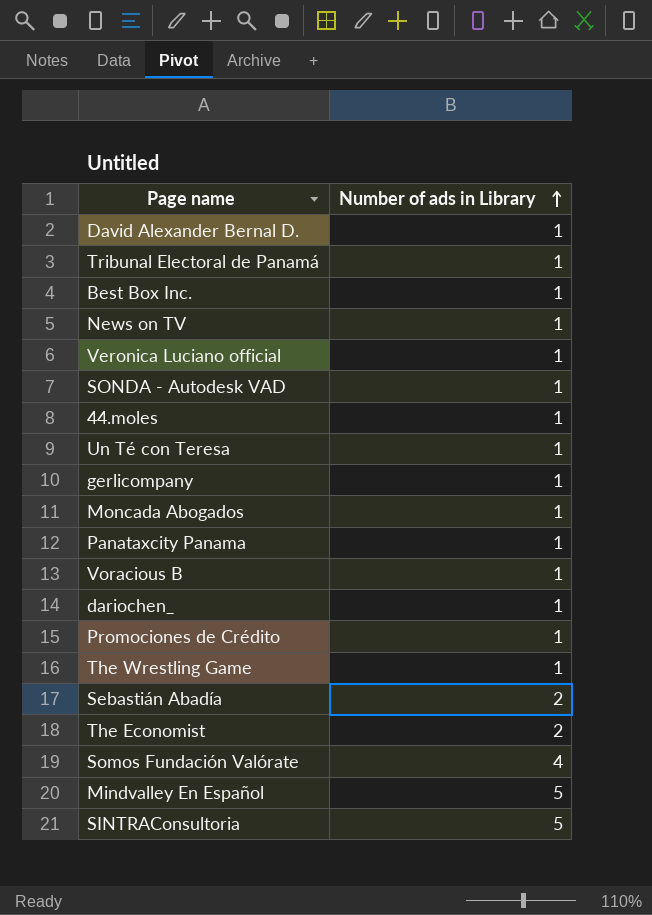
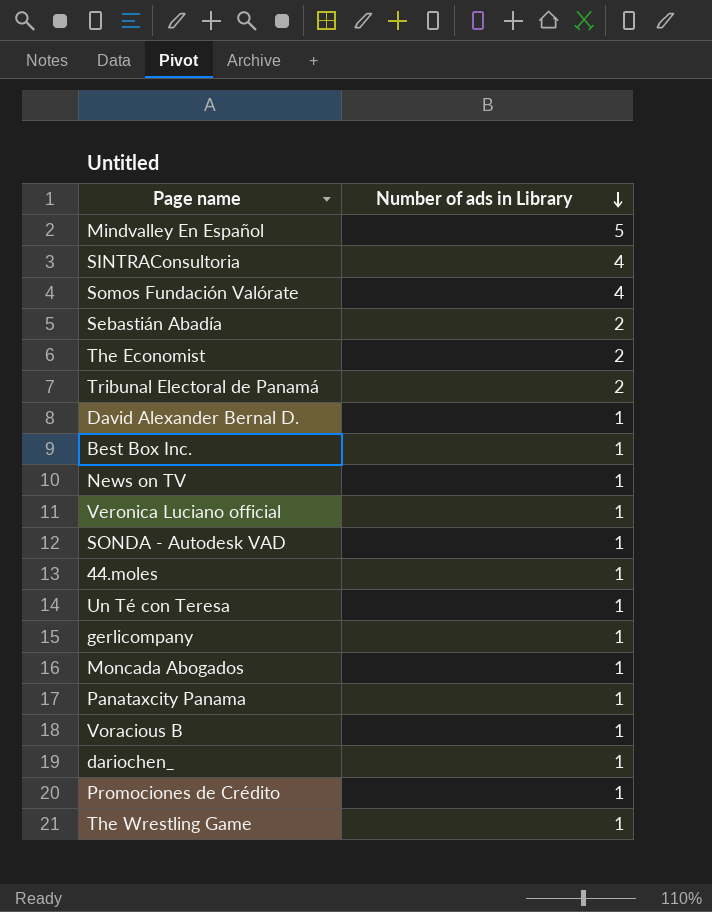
row order: Number of ads in Library ascending -> Number of ads in Library descending
SINTRAConsultoria | Number of ads in Library: 5 -> 4
Tribunal Electoral de Panamá | Number of ads in Library: 1 -> 2

